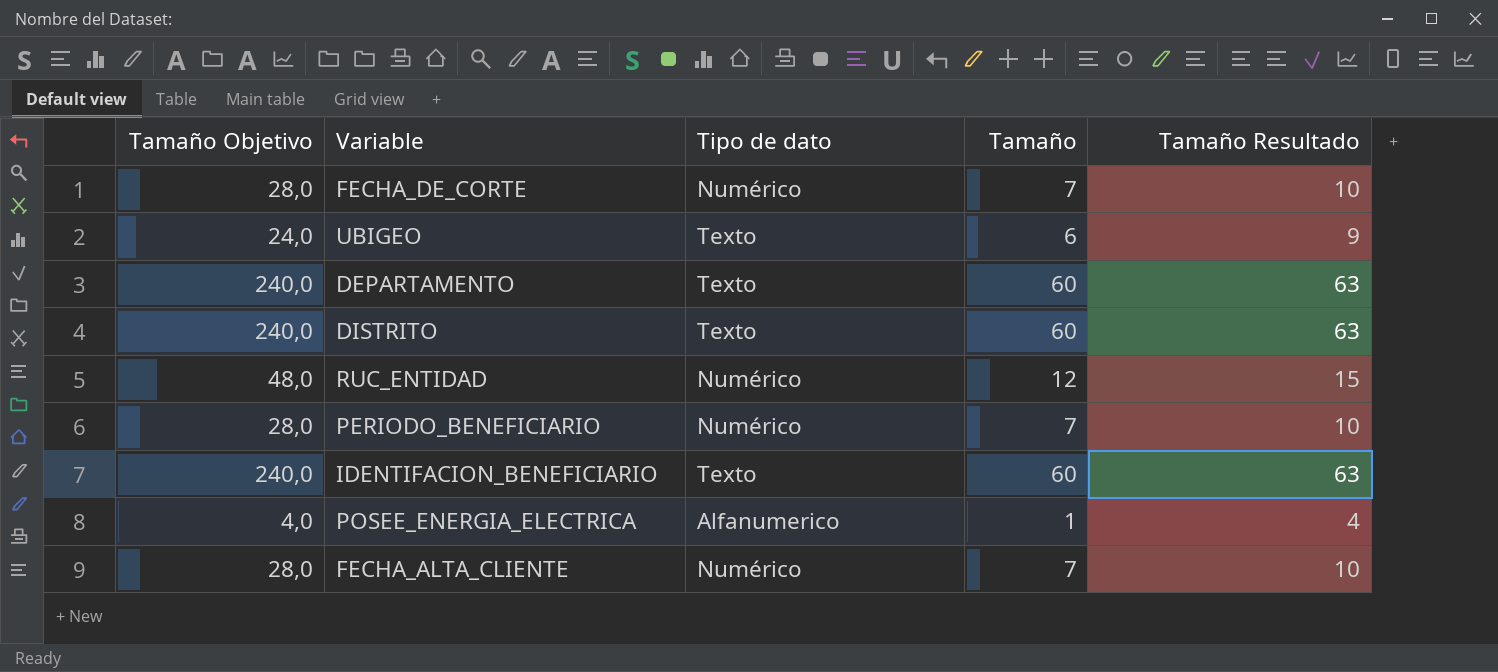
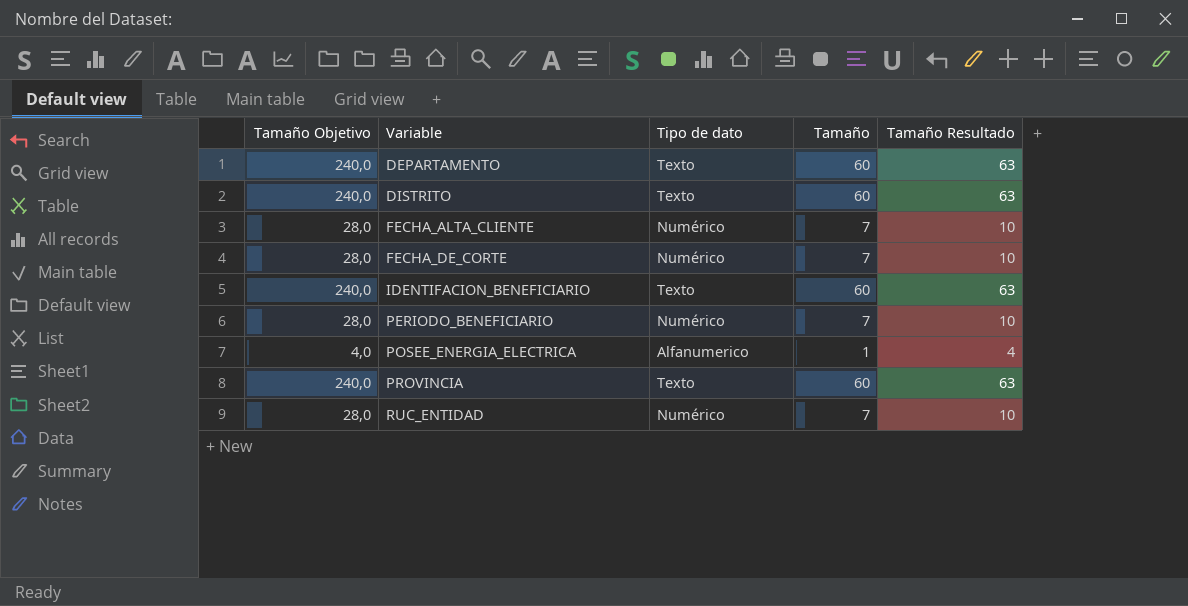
row order: none -> Variable ascending
row UBIGEO: 24,0 | Texto | 6 | 9 -> none
row PROVINCIA: none -> 240,0 | Texto | 60 | 63
RUC_ENTIDAD | Tamaño Objetivo: 48,0 -> 28,0
RUC_ENTIDAD | Tamaño: 12 -> 7
RUC_ENTIDAD | Tamaño Resultado: 15 -> 10

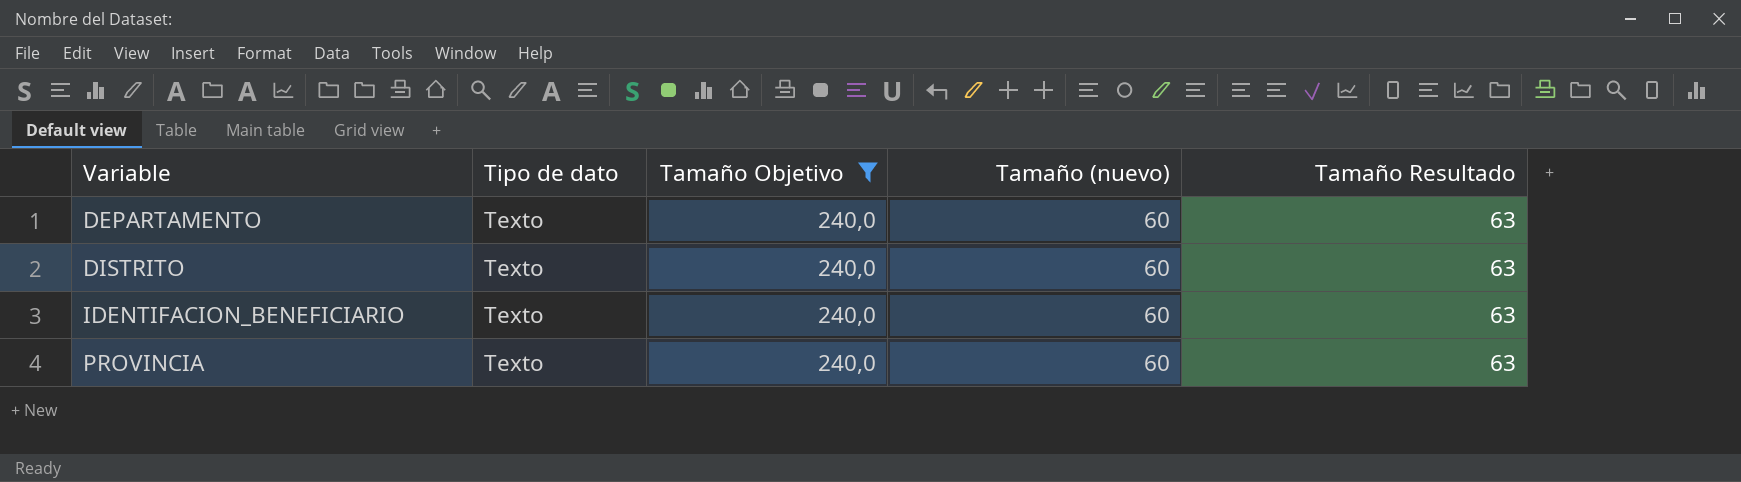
filter: none -> Tamaño Objetivo = 240,0
column Tamaño Objetivo | position: 1 -> 3
column name: Tamaño -> Tamaño (nuevo)

